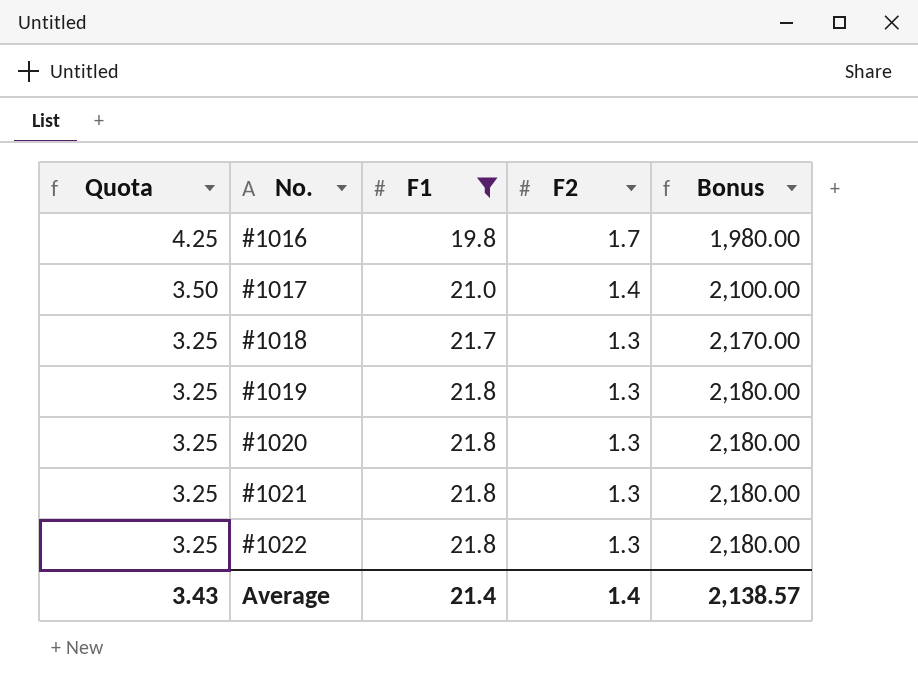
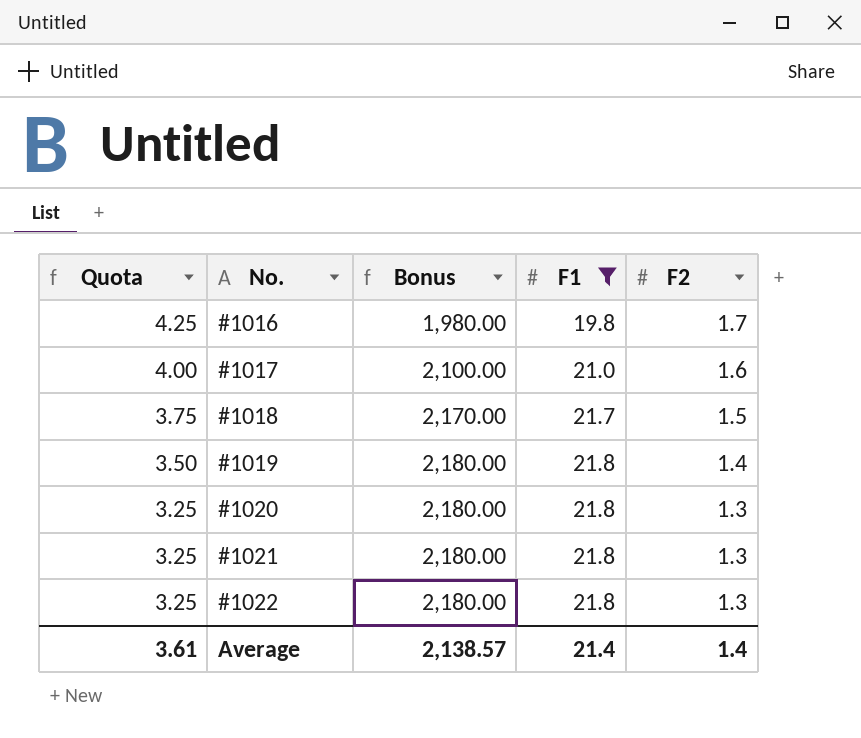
column Bonus | position: 5 -> 3
#1017 | Quota: 3.50 -> 4.00
#1017 | F2: 1.4 -> 1.6
#1018 | Quota: 3.25 -> 3.75
#1018 | F2: 1.3 -> 1.5
#1019 | Quota: 3.25 -> 3.50
#1019 | F2: 1.3 -> 1.4
Average | Quota: 3.43 -> 3.61

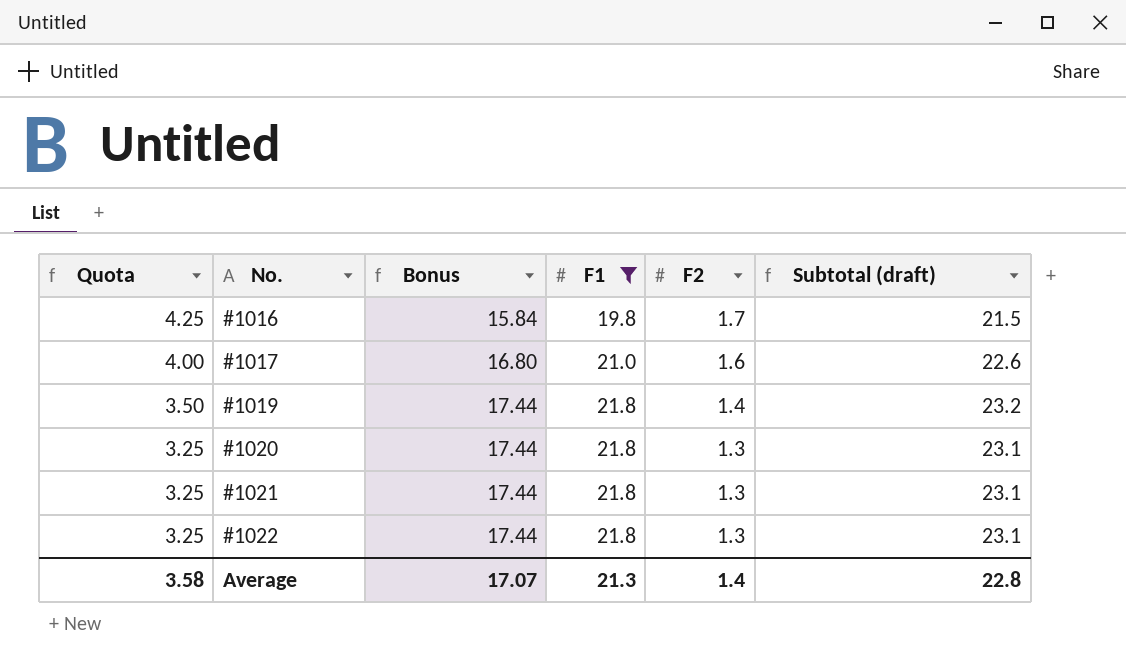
column Bonus | formula: [F1] * 100 -> [F1] * 0.8
column Subtotal (draft) | formula: none -> [F1] + [F2]
row #1018: 3.75 | 2,170.00 | 21.7 | 1.5 -> none
Average | Quota: 3.61 -> 3.58
Average | Bonus: 2,138.57 -> 17.07
Average | F1: 21.4 -> 21.3

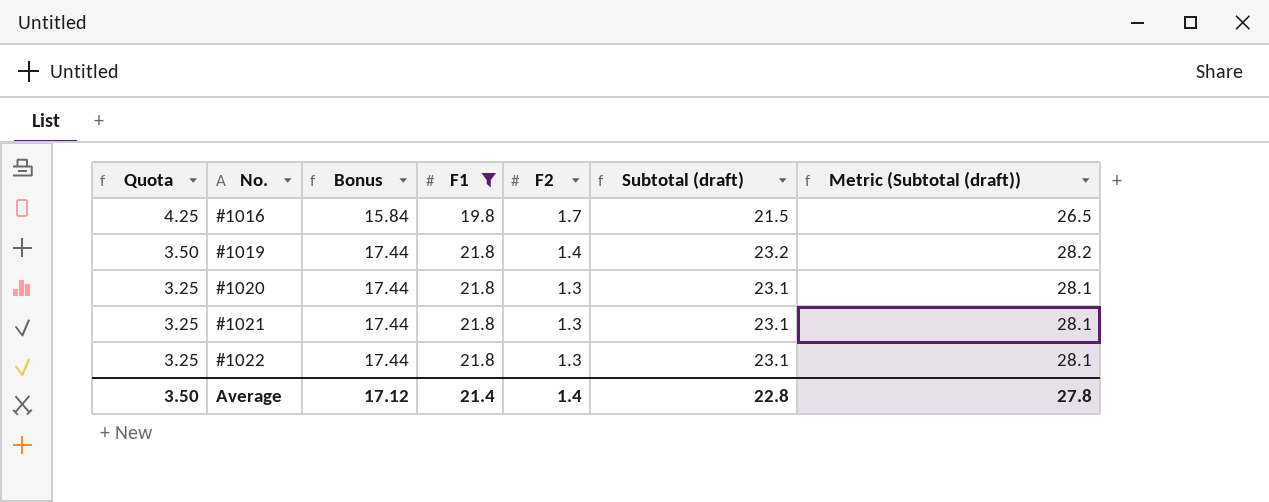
column Metric (Subtotal (draft)) | formula: none -> [Subtotal (draft)] + 5
row #1017: 4.00 | 16.80 | 21.0 | 1.6 | 22.6 -> none
Average | Quota: 3.58 -> 3.50
Average | Bonus: 17.07 -> 17.12
Average | F1: 21.3 -> 21.4

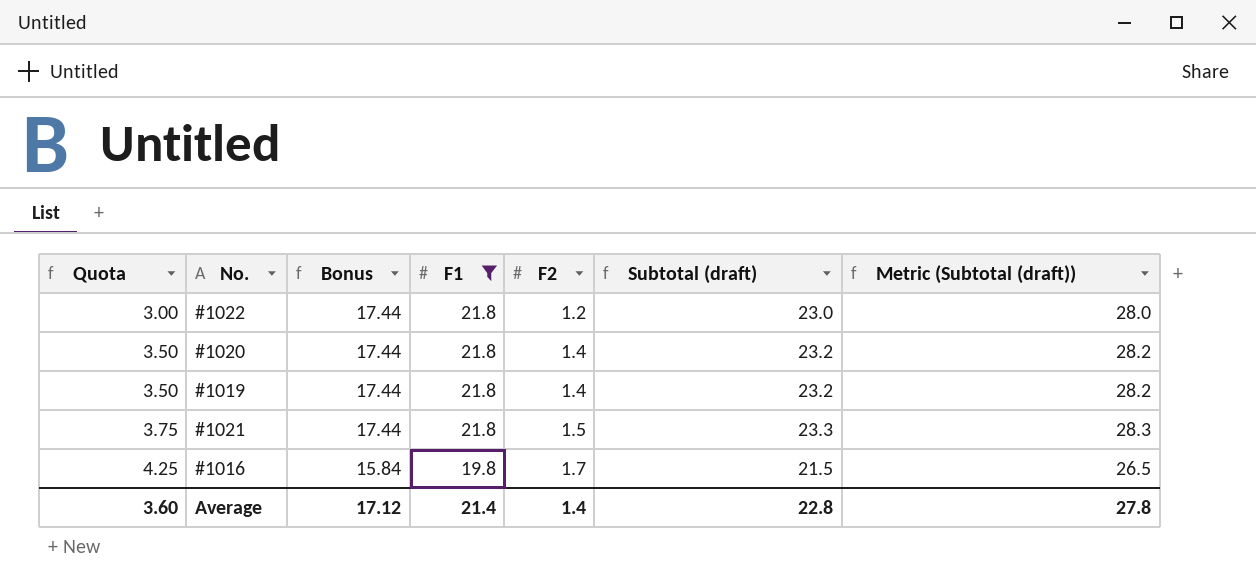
row order: Quota descending -> Quota ascending
#1022 | Quota: 3.25 -> 3.00
#1022 | F2: 1.3 -> 1.2
#1022 | Subtotal (draft): 23.1 -> 23.0
#1022 | Metric (Subtotal (draft)): 28.1 -> 28.0
#1020 | Quota: 3.25 -> 3.50
#1020 | F2: 1.3 -> 1.4
#1020 | Subtotal (draft): 23.1 -> 23.2
#1020 | Metric (Subtotal (draft)): 28.1 -> 28.2
#1021 | Quota: 3.25 -> 3.75
#1021 | F2: 1.3 -> 1.5
#1021 | Subtotal (draft): 23.1 -> 23.3
#1021 | Metric (Subtotal (draft)): 28.1 -> 28.3
Average | Quota: 3.50 -> 3.60

